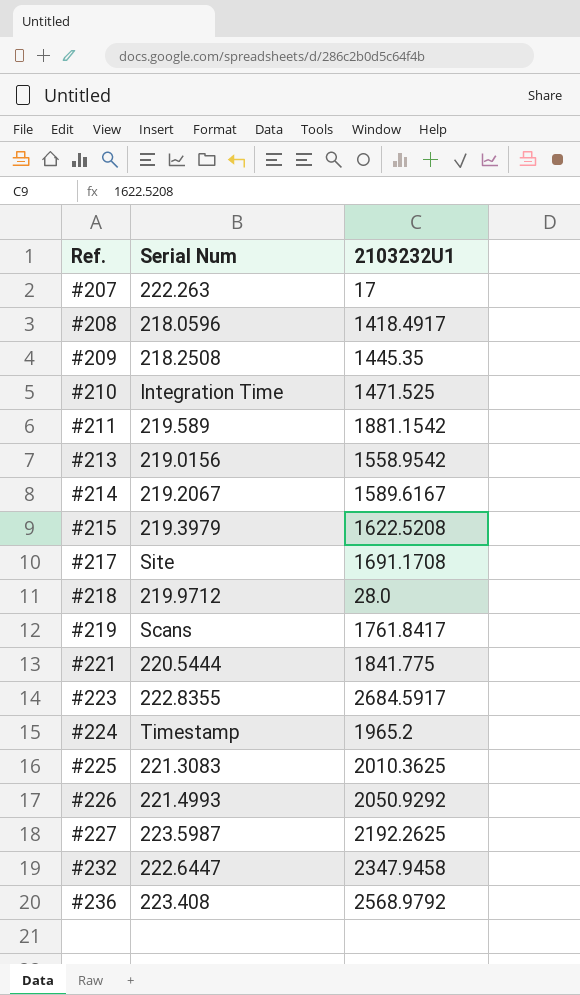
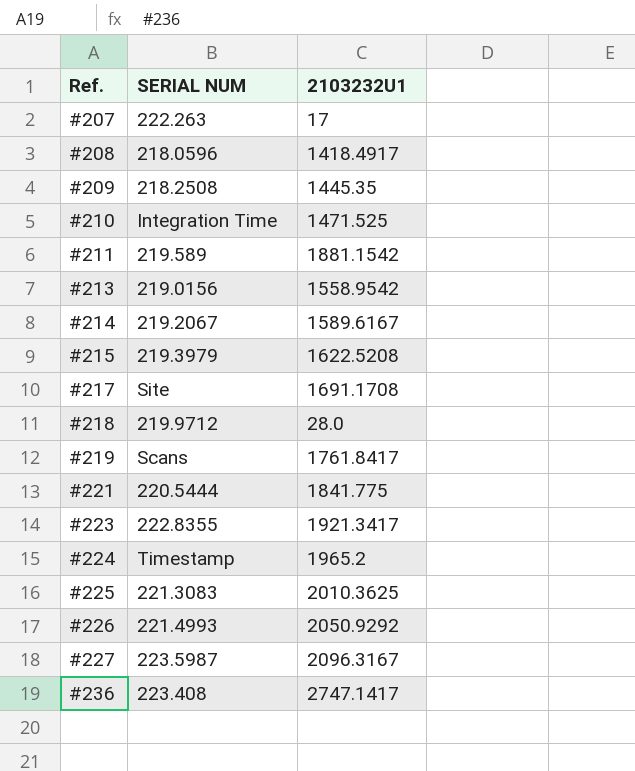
column name: Serial Num -> SERIAL NUM
row #232: 222.6447 | 2347.9458 -> none
#223 | 2103232U1: 2684.5917 -> 1921.3417
#227 | 2103232U1: 2192.2625 -> 2096.3167
#236 | 2103232U1: 2568.9792 -> 2747.1417

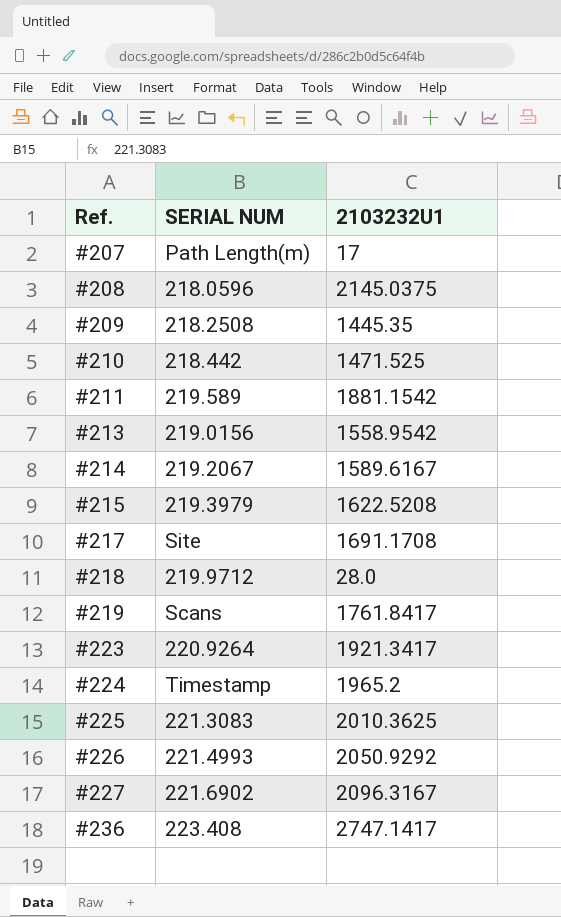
row #221: 220.5444 | 1841.775 -> none
#207 | SERIAL NUM: 222.263 -> Path Length(m)
#208 | 2103232U1: 1418.4917 -> 2145.0375
#210 | SERIAL NUM: Integration Time -> 218.442
#223 | SERIAL NUM: 222.8355 -> 220.9264
#227 | SERIAL NUM: 223.5987 -> 221.6902

